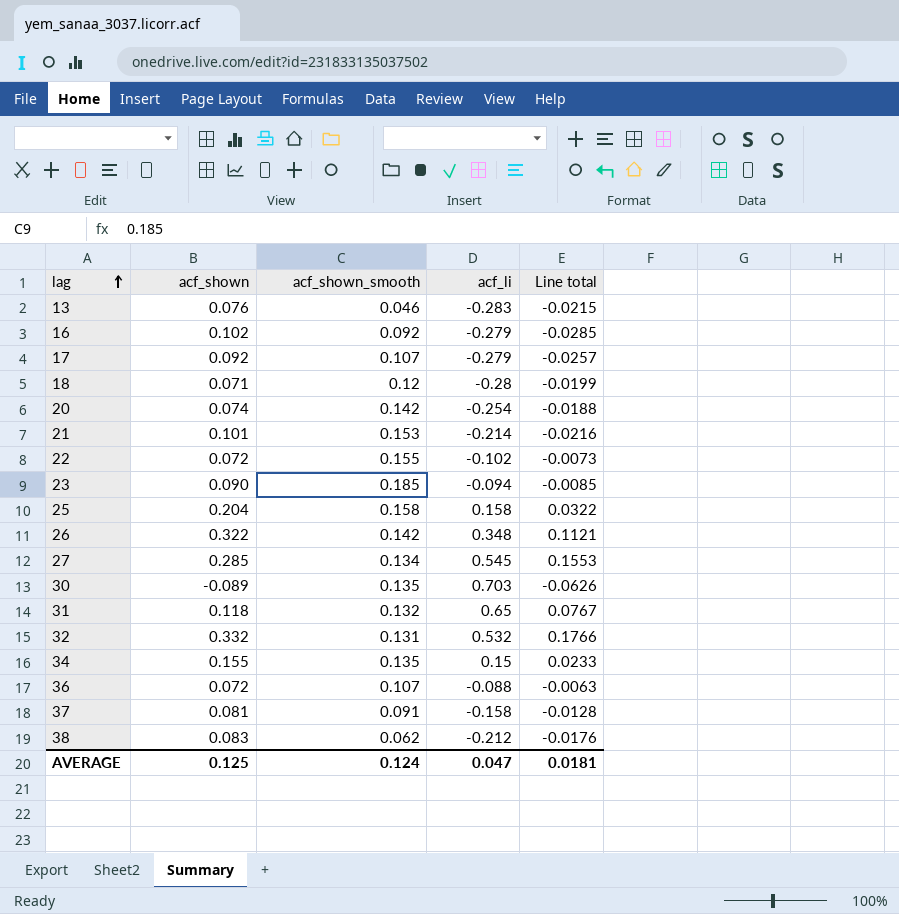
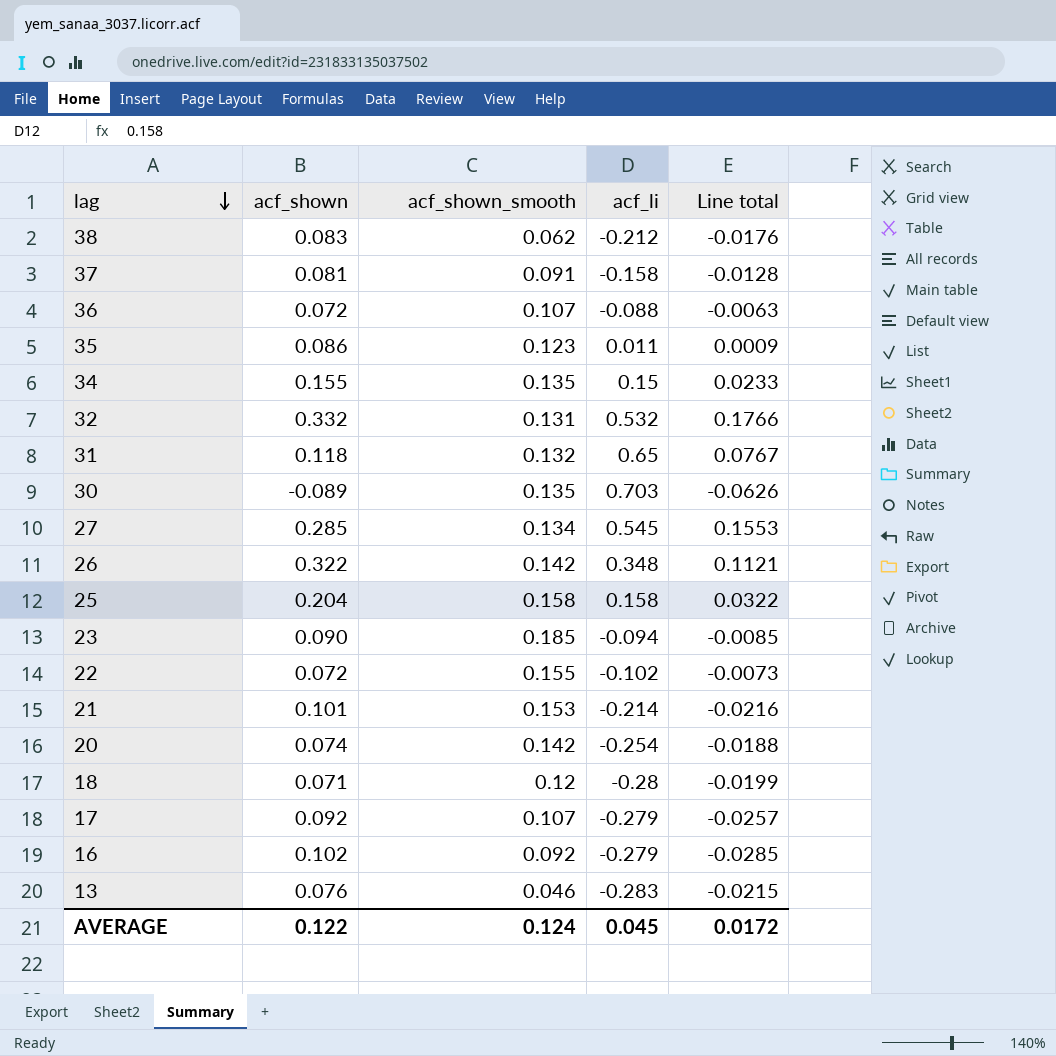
row order: lag ascending -> lag descending
row 35: none -> 0.086 | 0.123 | 0.011 | 0.0009
AVERAGE | acf_shown: 0.125 -> 0.122
AVERAGE | acf_li: 0.047 -> 0.045
AVERAGE | Line total: 0.0181 -> 0.0172

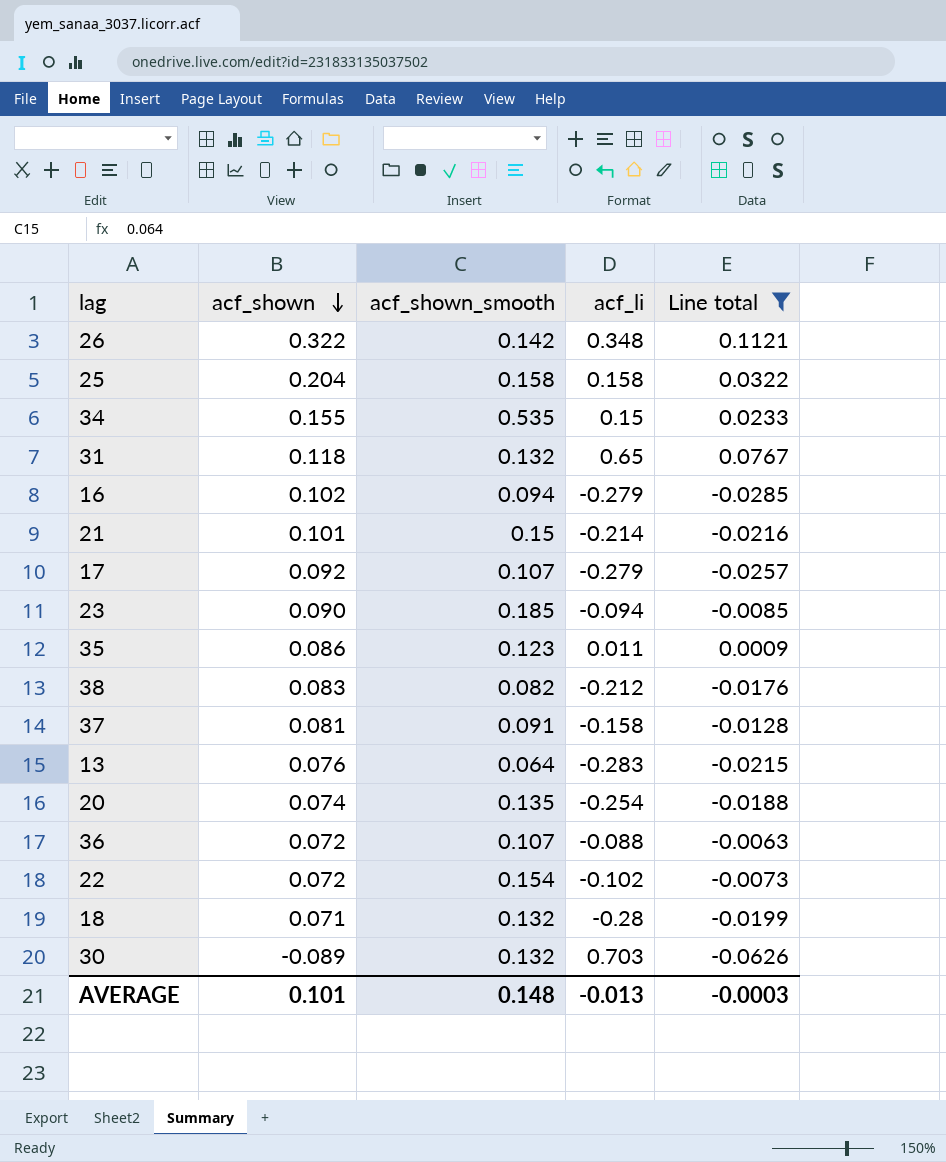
filter: none -> Line total <= 0.1121
row order: lag descending -> acf_shown descending
34 | acf_shown_smooth: 0.135 -> 0.535
16 | acf_shown_smooth: 0.092 -> 0.094
21 | acf_shown_smooth: 0.153 -> 0.15
38 | acf_shown_smooth: 0.062 -> 0.082
13 | acf_shown_smooth: 0.046 -> 0.064
20 | acf_shown_smooth: 0.142 -> 0.135
22 | acf_shown_smooth: 0.155 -> 0.154
18 | acf_shown_smooth: 0.12 -> 0.132
30 | acf_shown_smooth: 0.135 -> 0.132
AVERAGE | acf_shown: 0.122 -> 0.101
AVERAGE | acf_shown_smooth: 0.124 -> 0.148
AVERAGE | acf_li: 0.045 -> -0.013
AVERAGE | Line total: 0.0172 -> -0.0003

